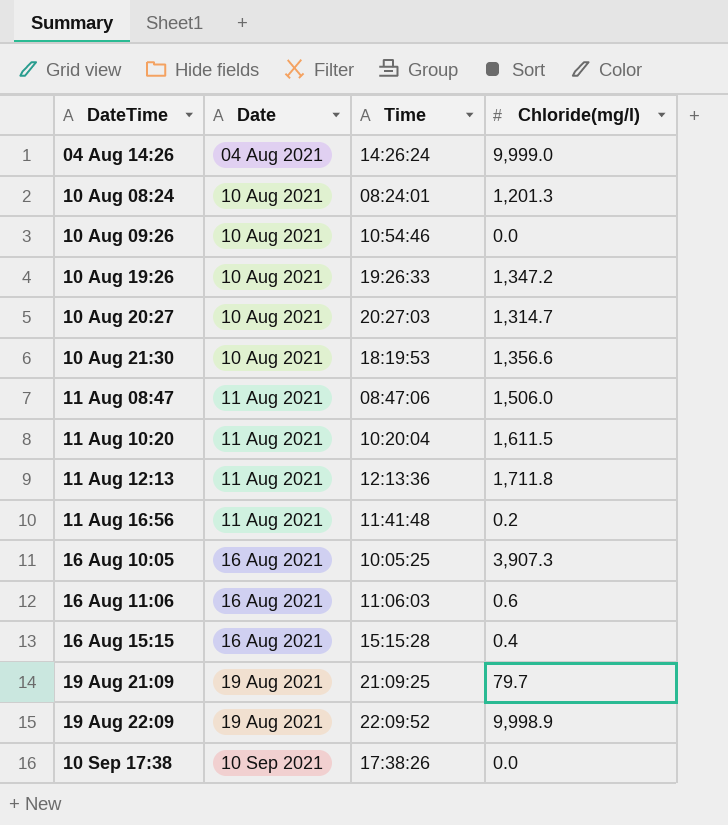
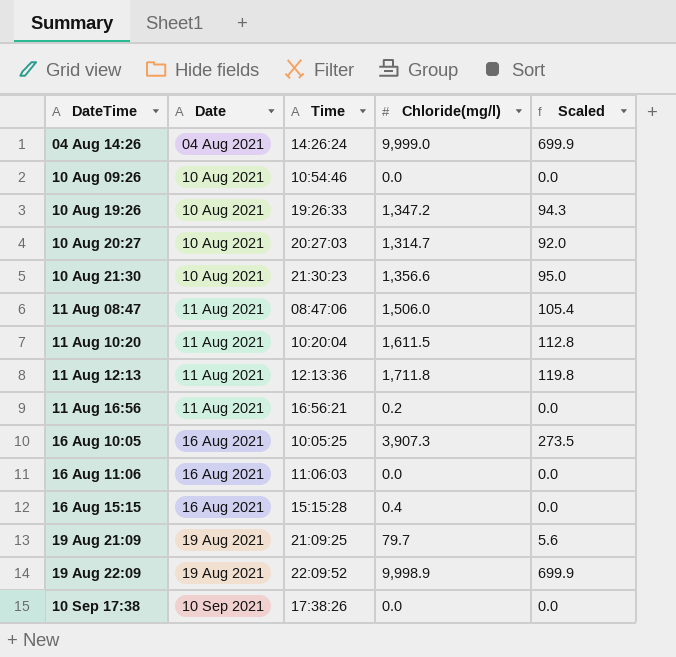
column Scaled | formula: none -> [Chloride(mg/l)] * 0.07
row 10 Aug 08:24: 10 Aug 2021 | 08:24:01 | 1,201.3 -> none
10 Aug 21:30 | Time: 18:19:53 -> 21:30:23
11 Aug 16:56 | Time: 11:41:48 -> 16:56:21
16 Aug 11:06 | Chloride(mg/l): 0.6 -> 0.0

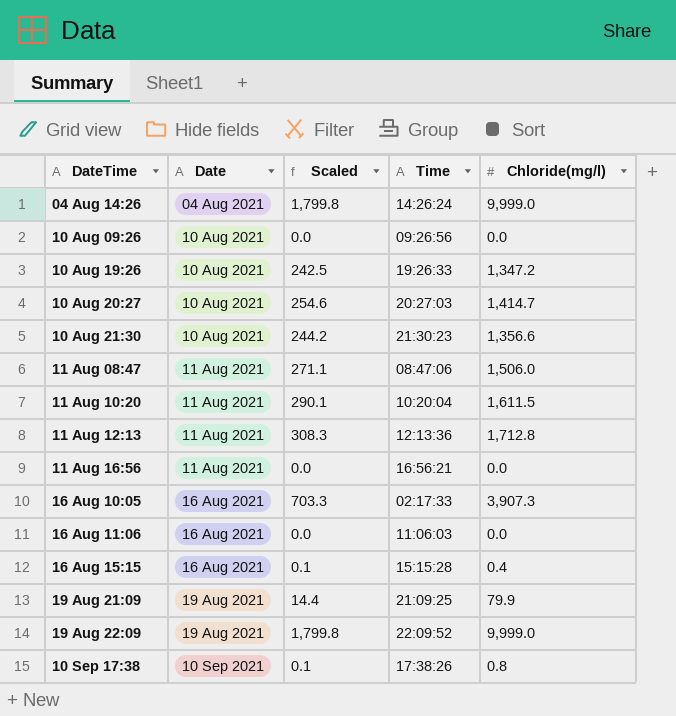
column Scaled | formula: [Chloride(mg/l)] * 0.07 -> [Chloride(mg/l)] * 0.18
column Scaled | position: 5 -> 3
10 Aug 09:26 | Time: 10:54:46 -> 09:26:56
10 Aug 20:27 | Chloride(mg/l): 1,314.7 -> 1,414.7
11 Aug 12:13 | Chloride(mg/l): 1,711.8 -> 1,712.8
11 Aug 16:56 | Chloride(mg/l): 0.2 -> 0.0
16 Aug 10:05 | Time: 10:05:25 -> 02:17:33
19 Aug 21:09 | Chloride(mg/l): 79.7 -> 79.9
19 Aug 22:09 | Chloride(mg/l): 9,998.9 -> 9,999.0
10 Sep 17:38 | Chloride(mg/l): 0.0 -> 0.8

